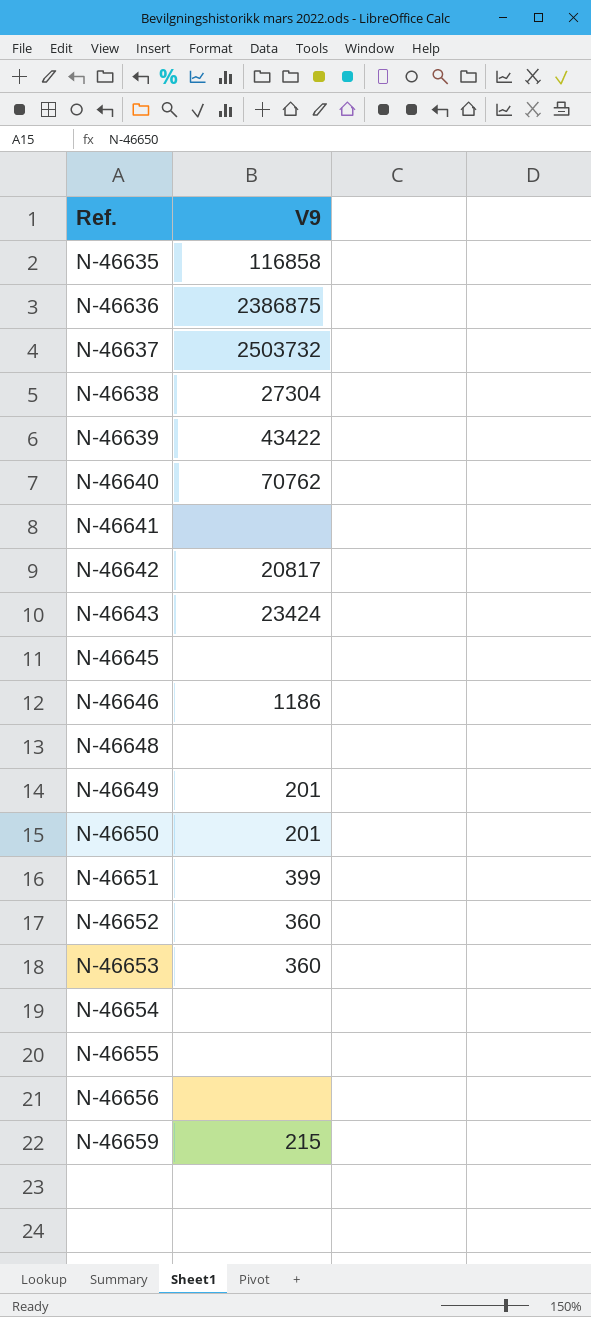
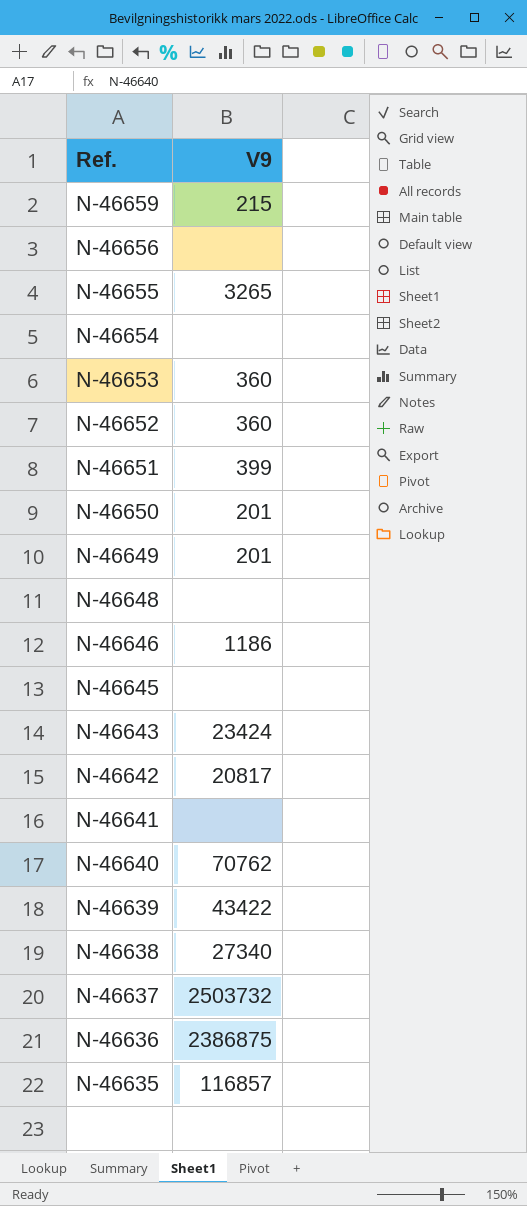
row order: Ref. ascending -> Ref. descending
N-46655 | V9: none -> 3265
N-46638 | V9: 27304 -> 27340
N-46635 | V9: 116858 -> 116857

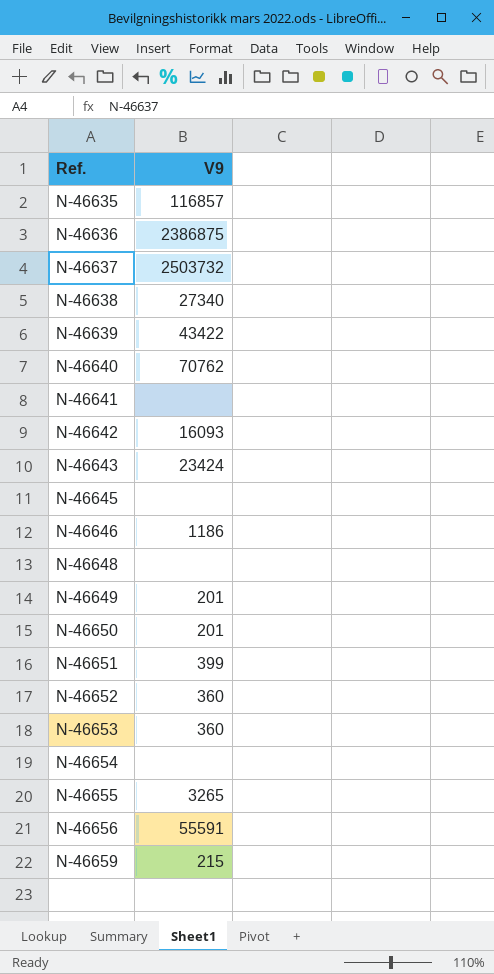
row order: Ref. descending -> Ref. ascending
N-46642 | V9: 20817 -> 16093
N-46656 | V9: none -> 55591

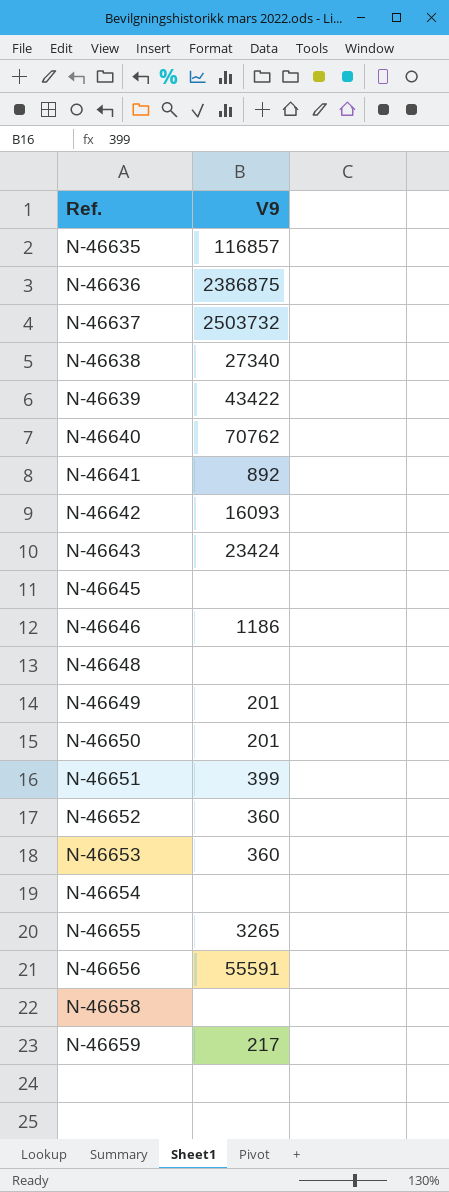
N-46641 | V9: none -> 892
row N-46658: none -> none
N-46659 | V9: 215 -> 217

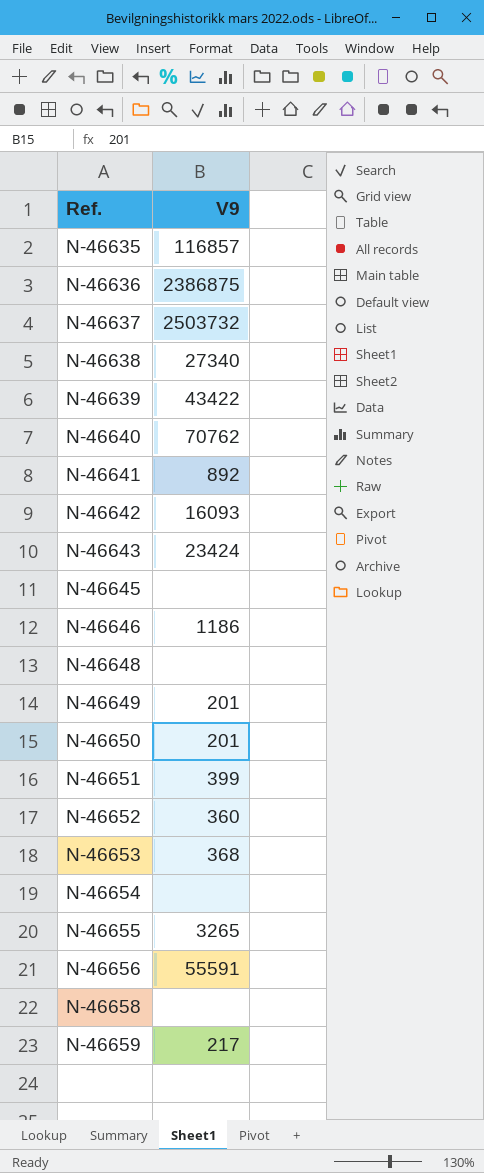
N-46653 | V9: 360 -> 368

